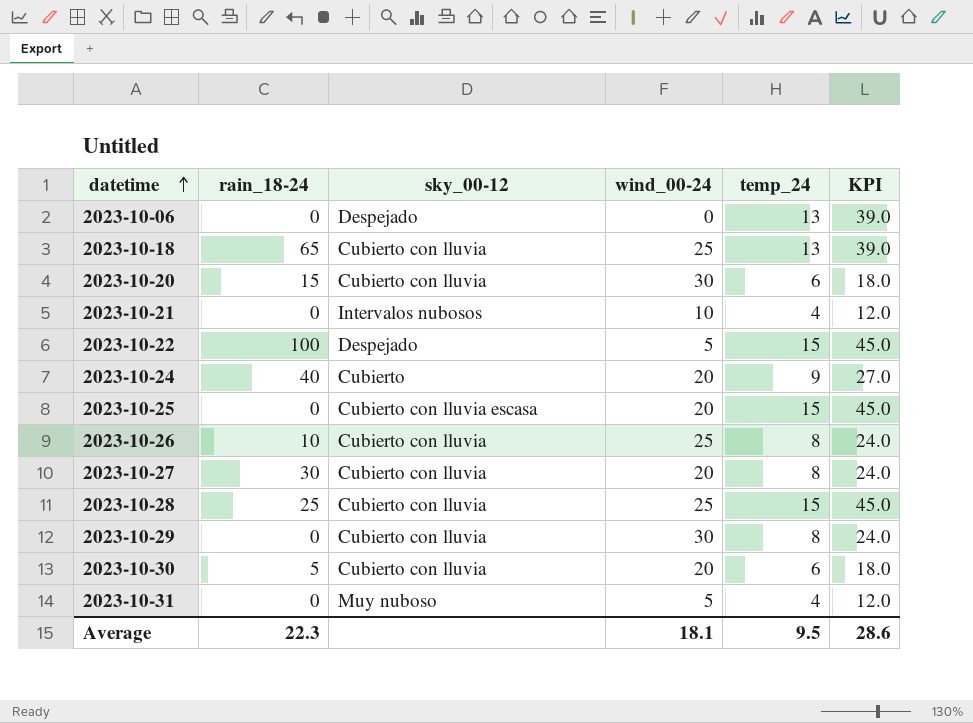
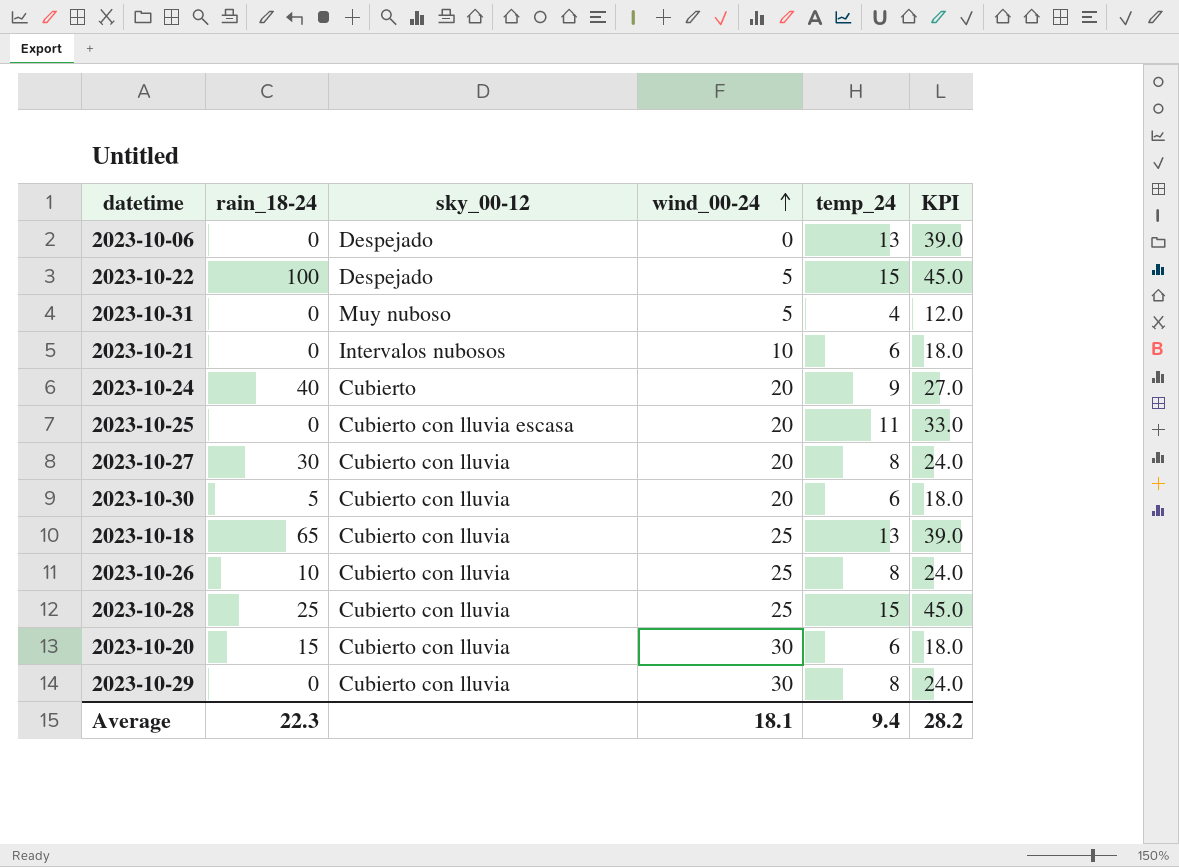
row order: datetime ascending -> wind_00-24 ascending
2023-10-21 | temp_24: 4 -> 6
2023-10-21 | KPI: 12.0 -> 18.0
2023-10-25 | temp_24: 15 -> 11
2023-10-25 | KPI: 45.0 -> 33.0
Average | temp_24: 9.5 -> 9.4
Average | KPI: 28.6 -> 28.2

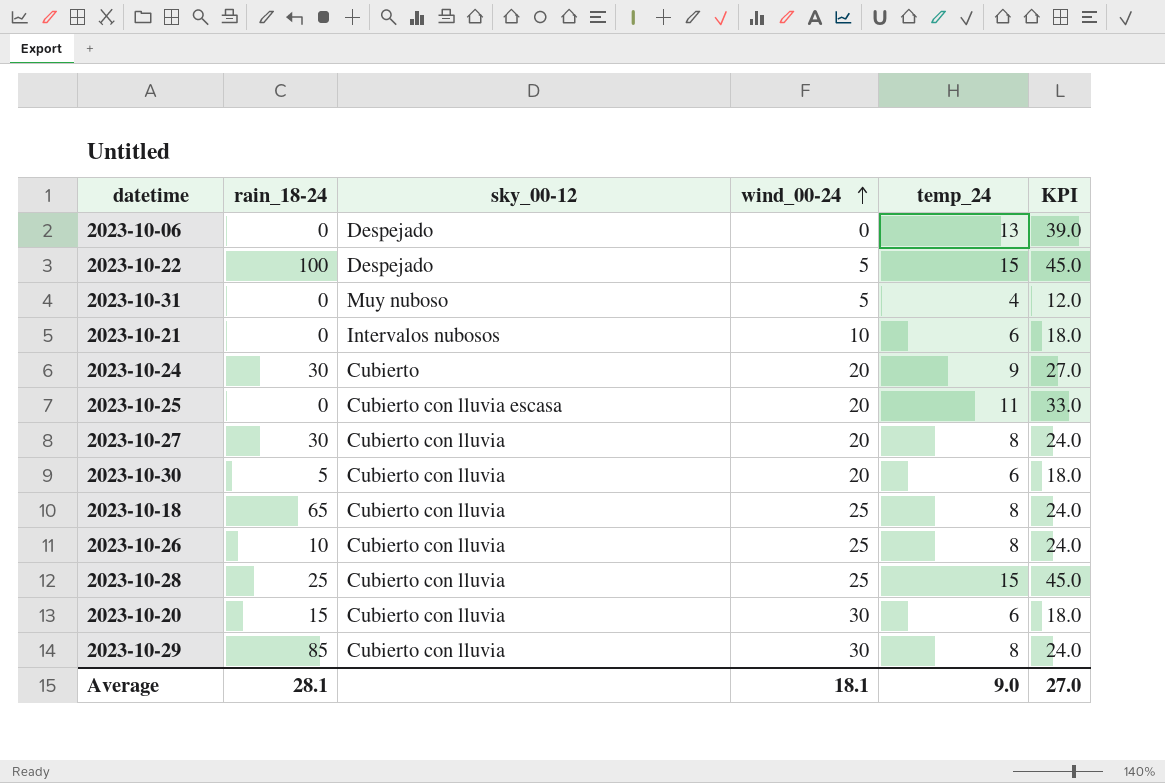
2023-10-24 | rain_18-24: 40 -> 30
2023-10-18 | temp_24: 13 -> 8
2023-10-18 | KPI: 39.0 -> 24.0
2023-10-29 | rain_18-24: 0 -> 85
Average | rain_18-24: 22.3 -> 28.1
Average | temp_24: 9.4 -> 9.0
Average | KPI: 28.2 -> 27.0

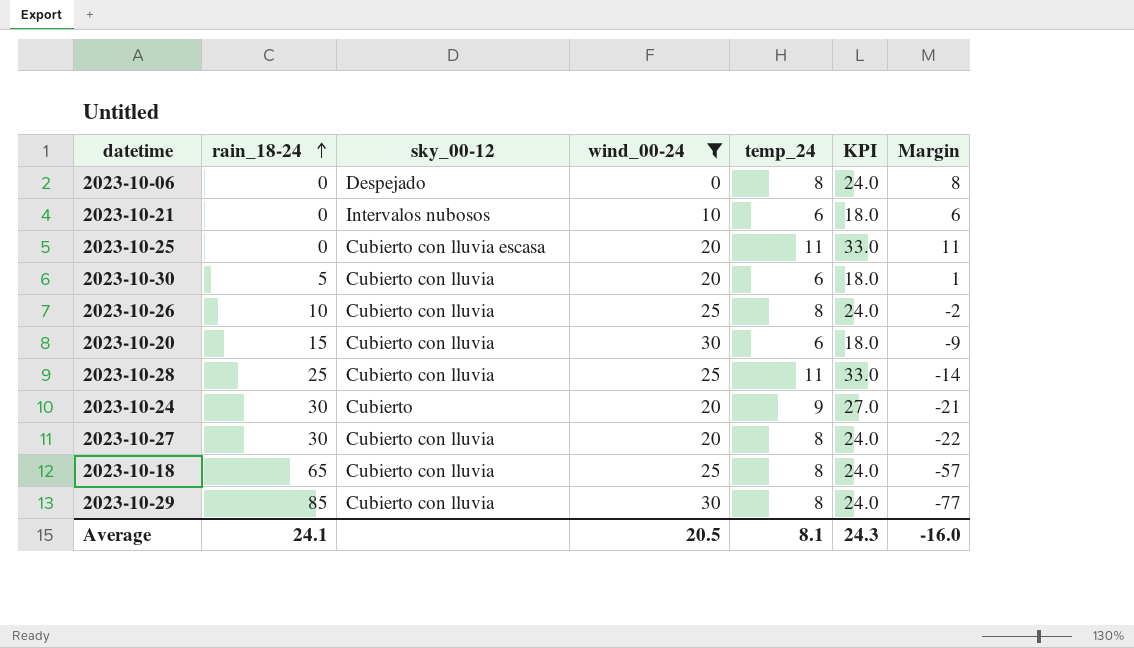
filter: none -> wind_00-24 != 5
row order: wind_00-24 ascending -> rain_18-24 ascending
column Margin | formula: none -> [temp_24] - [rain_18-24]
2023-10-06 | temp_24: 13 -> 8
2023-10-06 | KPI: 39.0 -> 24.0
2023-10-28 | temp_24: 15 -> 11
2023-10-28 | KPI: 45.0 -> 33.0
Average | rain_18-24: 28.1 -> 24.1
Average | wind_00-24: 18.1 -> 20.5
Average | temp_24: 9.0 -> 8.1
Average | KPI: 27.0 -> 24.3

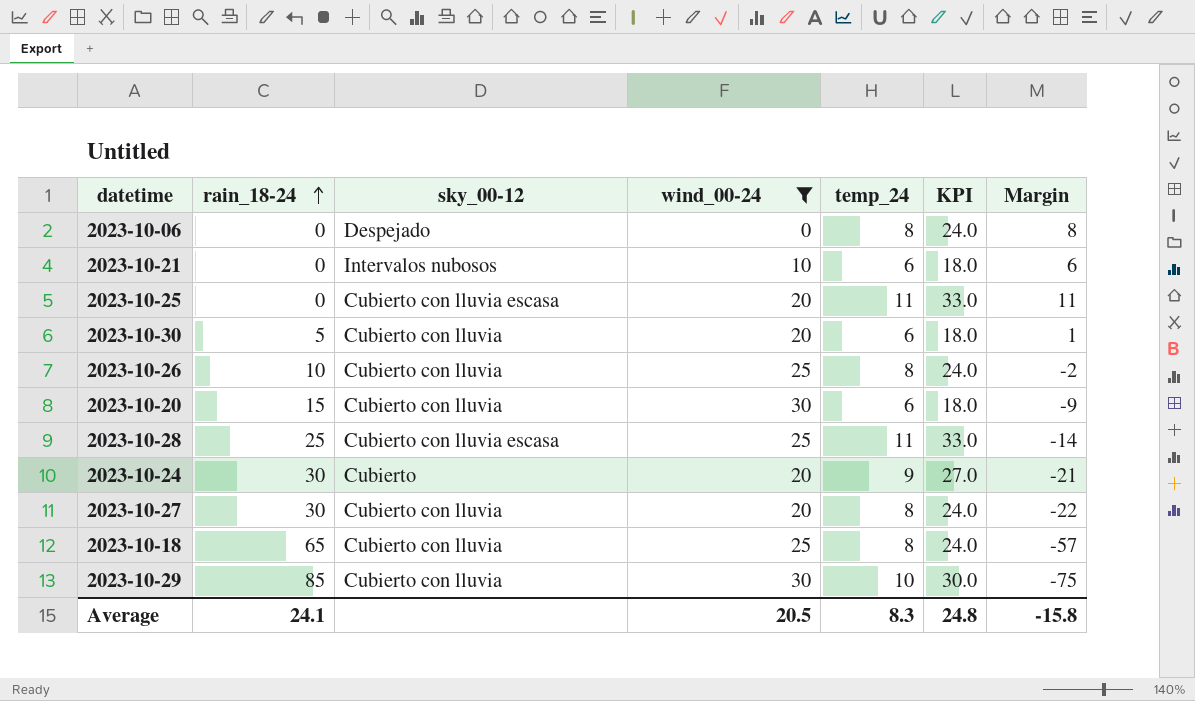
2023-10-28 | sky_00-12: Cubierto con lluvia -> Cubierto con lluvia escasa
2023-10-29 | temp_24: 8 -> 10
2023-10-29 | KPI: 24.0 -> 30.0
2023-10-29 | Margin: -77 -> -75
Average | temp_24: 8.1 -> 8.3
Average | KPI: 24.3 -> 24.8
Average | Margin: -16.0 -> -15.8

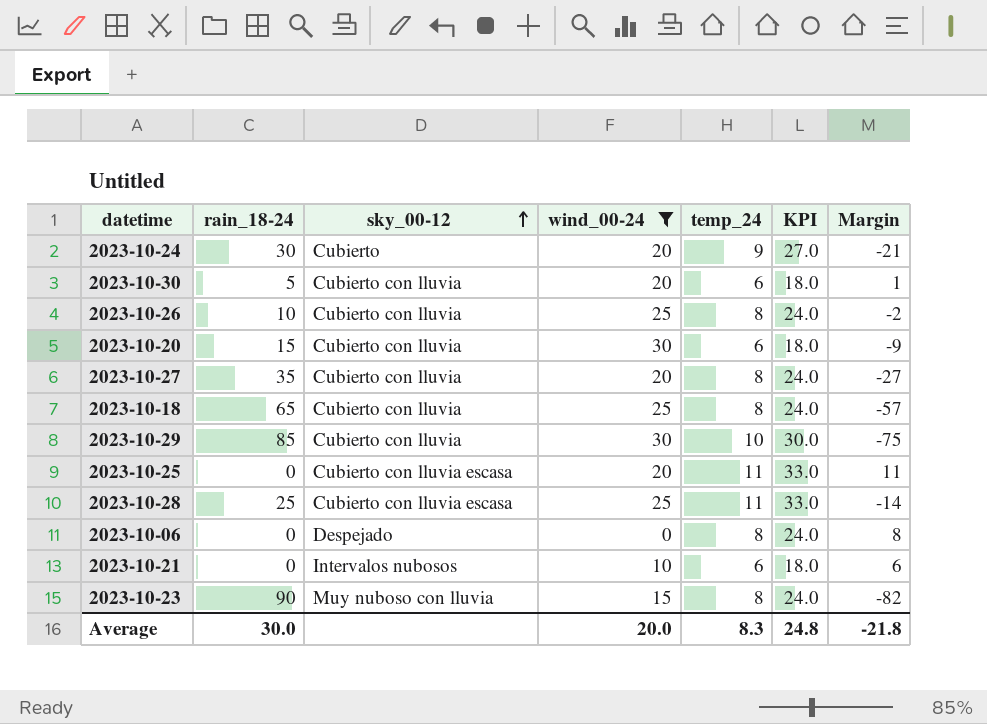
row order: rain_18-24 ascending -> sky_00-12 ascending
2023-10-27 | rain_18-24: 30 -> 35
2023-10-27 | Margin: -22 -> -27
row 2023-10-23: none -> 90 | Muy nuboso con lluvia | 15 | 8 | 24.0 | -82
Average | rain_18-24: 24.1 -> 30.0
Average | wind_00-24: 20.5 -> 20.0
Average | Margin: -15.8 -> -21.8

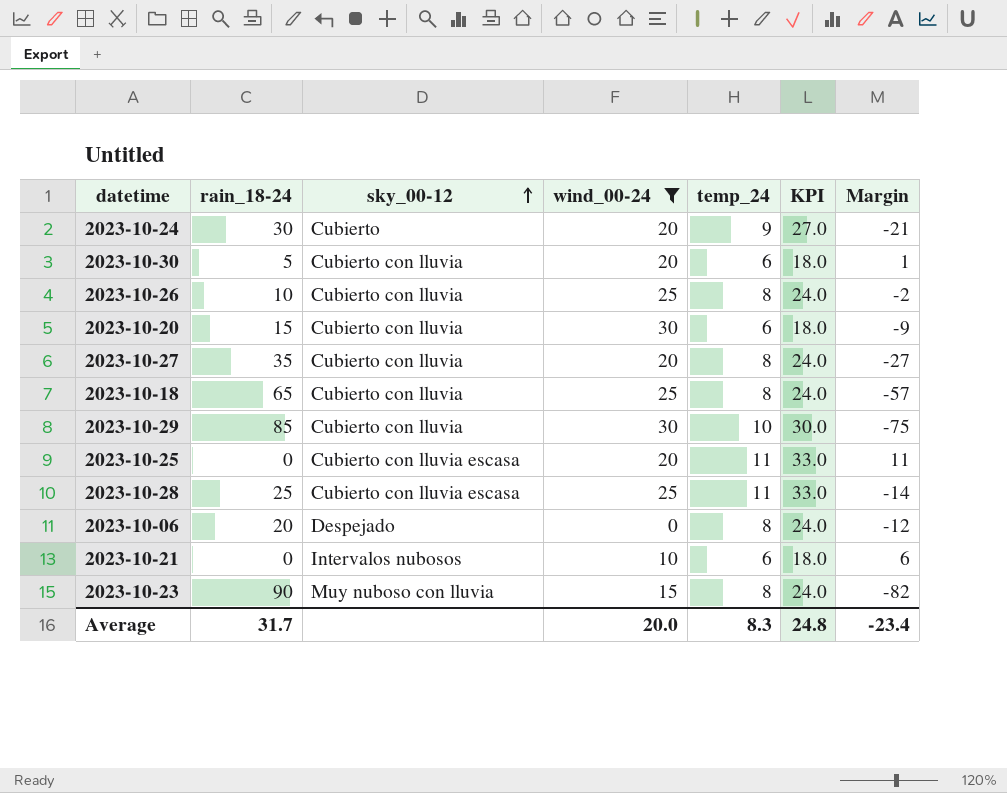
2023-10-06 | rain_18-24: 0 -> 20
2023-10-06 | Margin: 8 -> -12
Average | rain_18-24: 30.0 -> 31.7
Average | Margin: -21.8 -> -23.4

